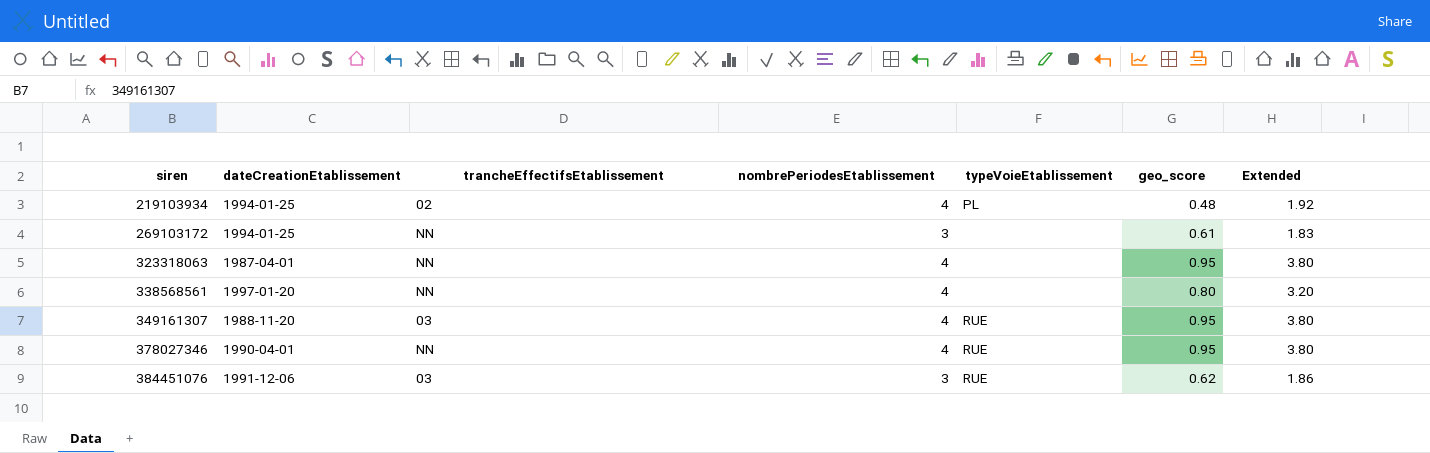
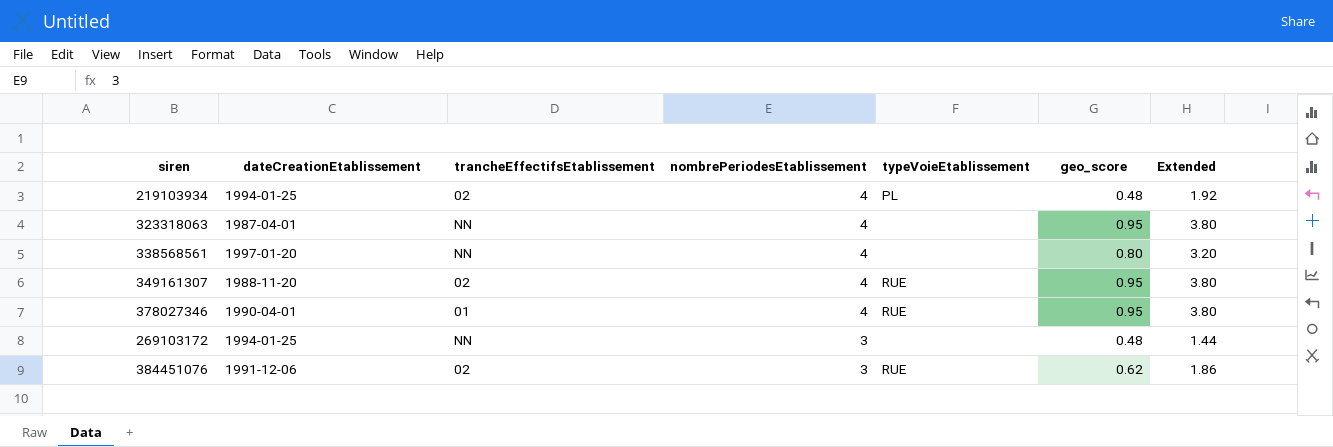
row order: siren ascending -> nombrePeriodesEtablissement descending
349161307 | trancheEffectifsEtablissement: 03 -> 02
378027346 | trancheEffectifsEtablissement: NN -> 01
269103172 | geo_score: 0.61 -> 0.48
269103172 | Extended: 1.83 -> 1.44
384451076 | trancheEffectifsEtablissement: 03 -> 02

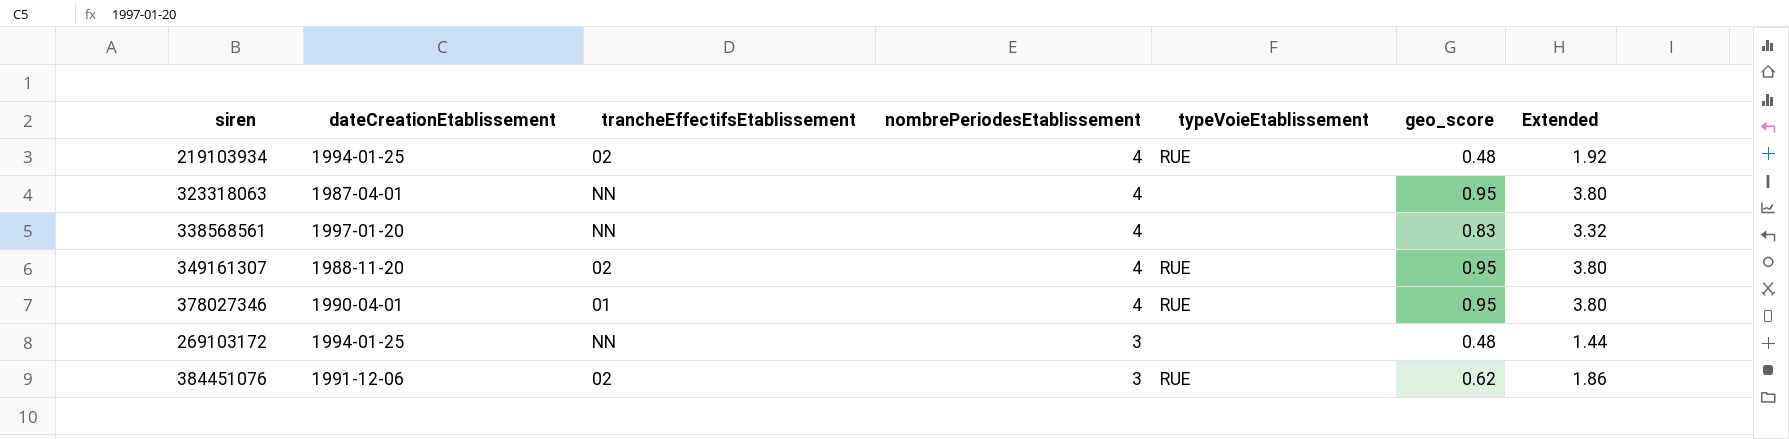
219103934 | typeVoieEtablissement: PL -> RUE
338568561 | geo_score: 0.80 -> 0.83
338568561 | Extended: 3.20 -> 3.32

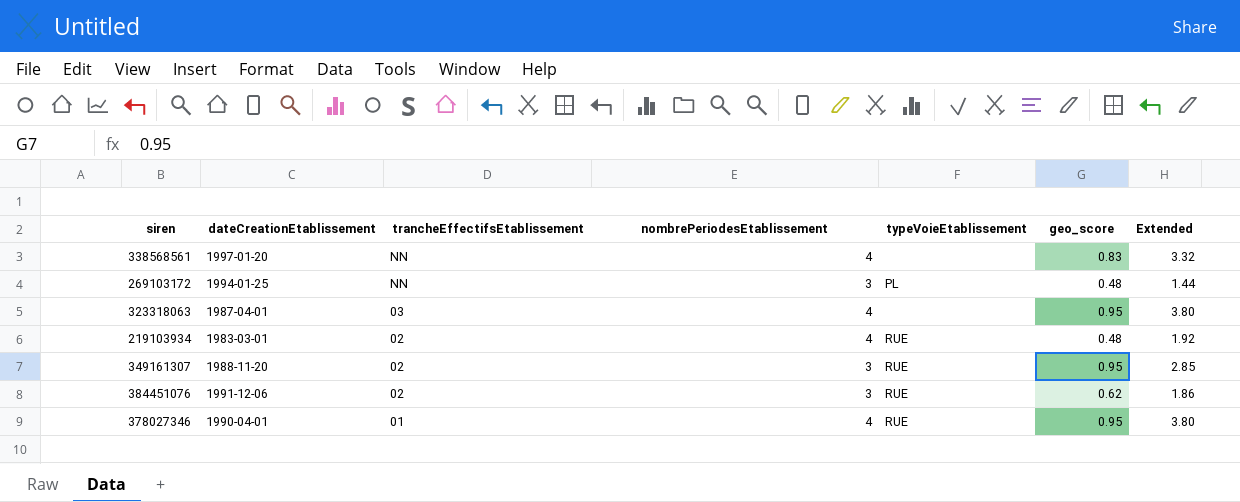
row order: nombrePeriodesEtablissement descending -> trancheEffectifsEtablissement descending
269103172 | typeVoieEtablissement: none -> PL
323318063 | trancheEffectifsEtablissement: NN -> 03
219103934 | dateCreationEtablissement: 1994-01-25 -> 1983-03-01
349161307 | nombrePeriodesEtablissement: 4 -> 3
349161307 | Extended: 3.80 -> 2.85

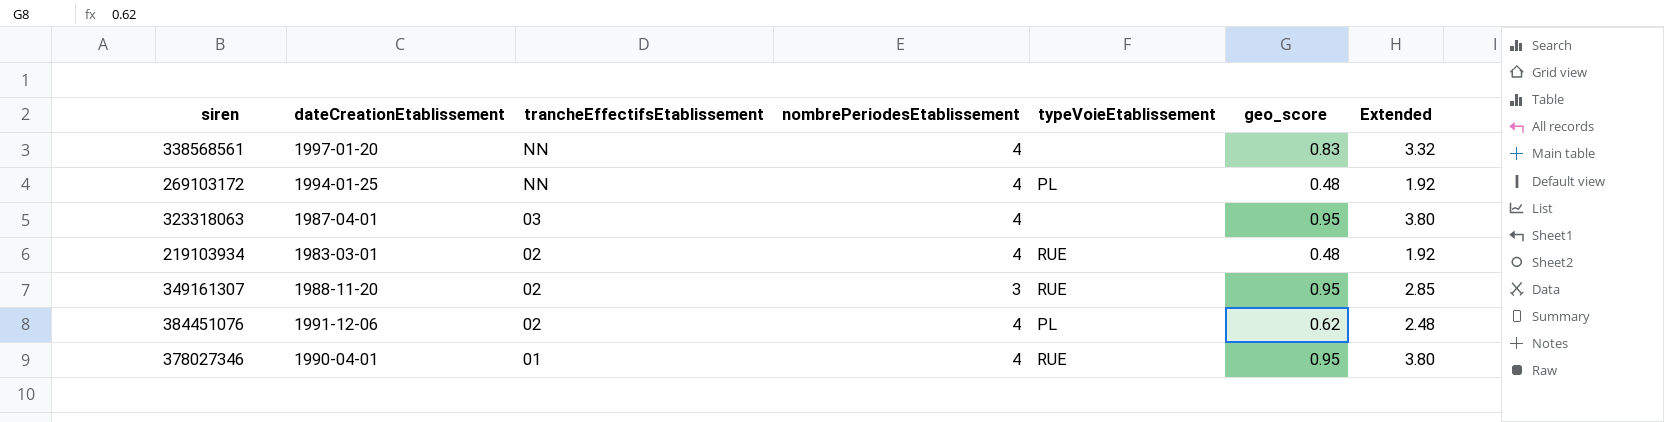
269103172 | nombrePeriodesEtablissement: 3 -> 4
269103172 | Extended: 1.44 -> 1.92
384451076 | nombrePeriodesEtablissement: 3 -> 4
384451076 | typeVoieEtablissement: RUE -> PL
384451076 | Extended: 1.86 -> 2.48

